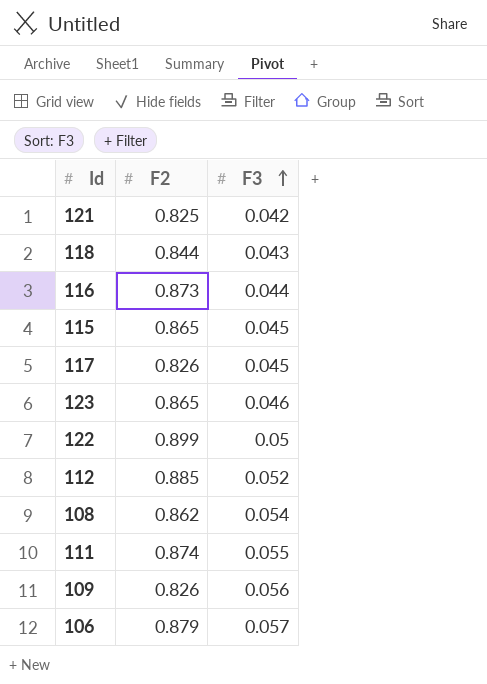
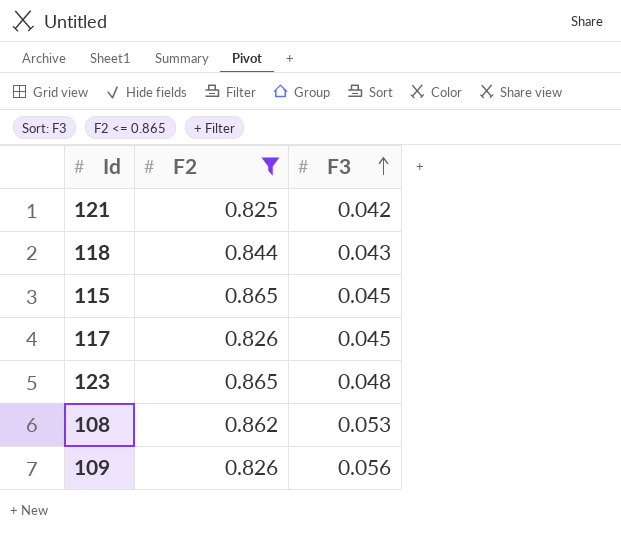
filter: none -> F2 <= 0.865
123 | F3: 0.046 -> 0.048
108 | F3: 0.054 -> 0.053

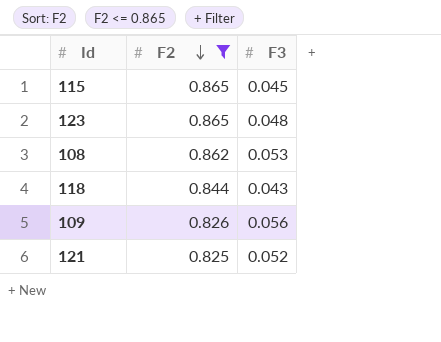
row order: F3 ascending -> F2 descending
row 117: 0.826 | 0.045 -> none
121 | F3: 0.042 -> 0.052

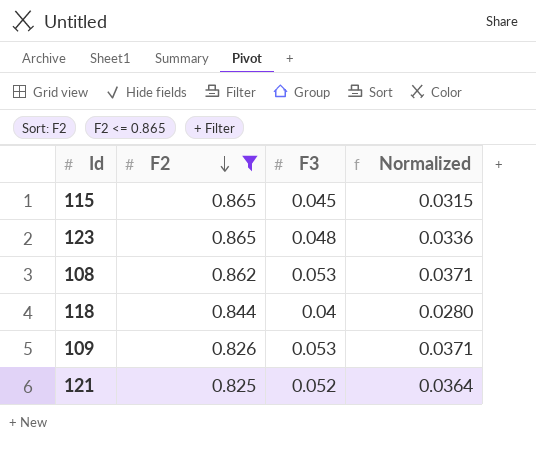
column Normalized | formula: none -> [F3] * 0.7
118 | F3: 0.043 -> 0.04
109 | F3: 0.056 -> 0.053

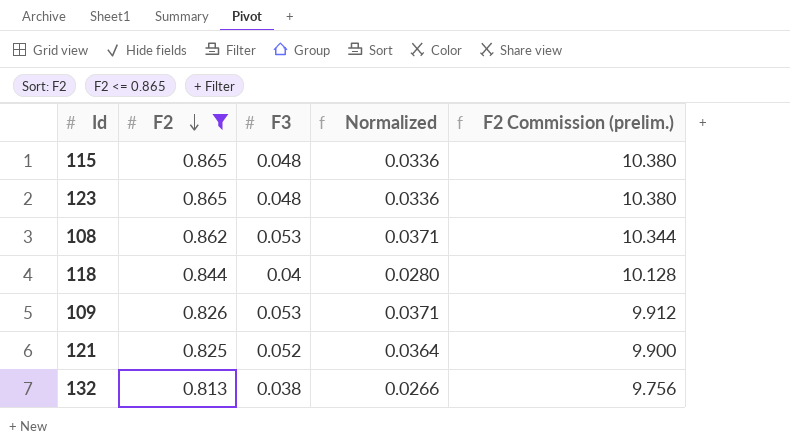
column F2 Commission (prelim.) | formula: none -> [F2] * 12
115 | F3: 0.045 -> 0.048
115 | Normalized: 0.0315 -> 0.0336
row 132: none -> 0.813 | 0.038 | 0.0266 | 9.756

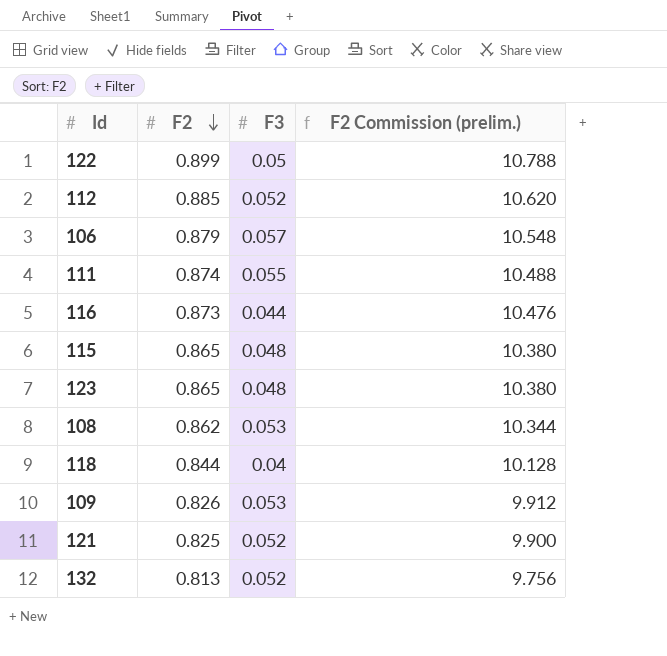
filter: F2 <= 0.865 -> none
column Normalized | formula: [F3] * 0.7 -> none
132 | F3: 0.038 -> 0.052

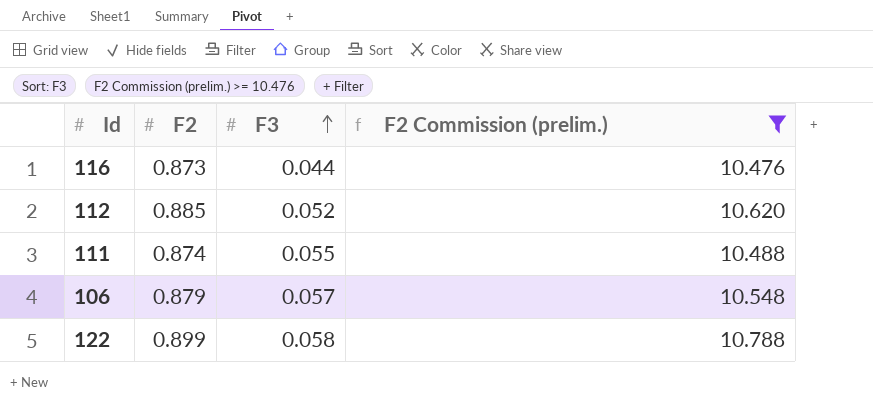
filter: none -> F2 Commission (prelim.) >= 10.476
row order: F2 descending -> F3 ascending
122 | F3: 0.05 -> 0.058

